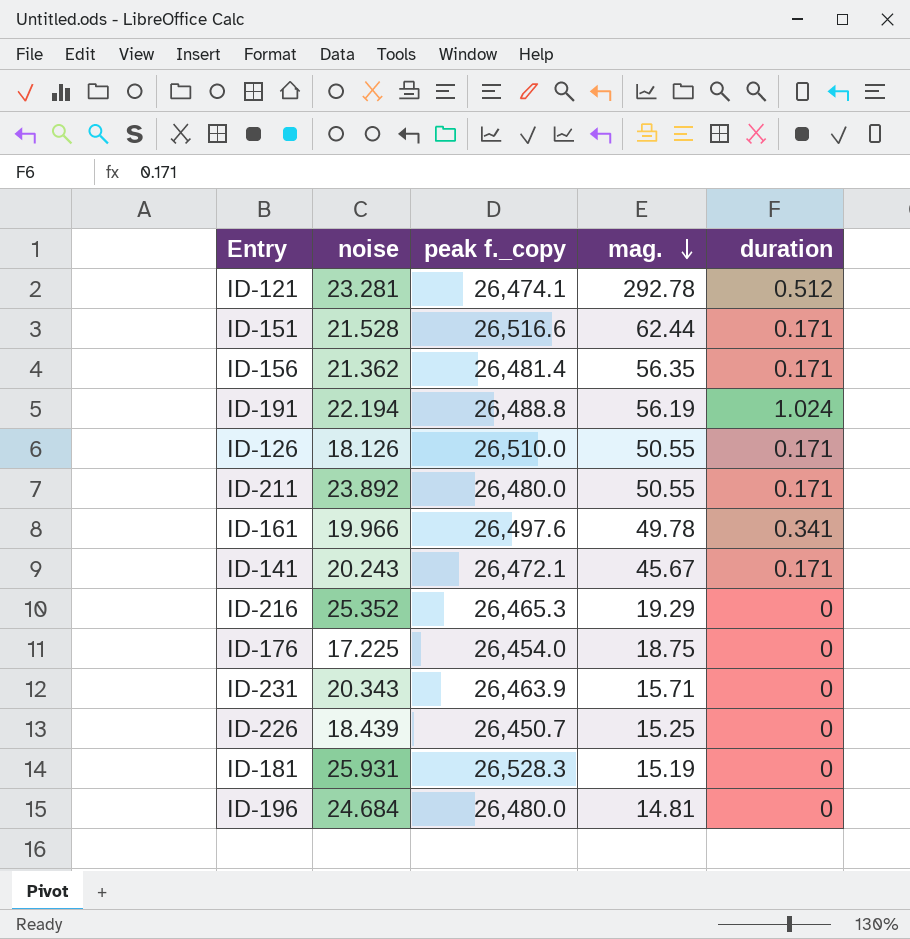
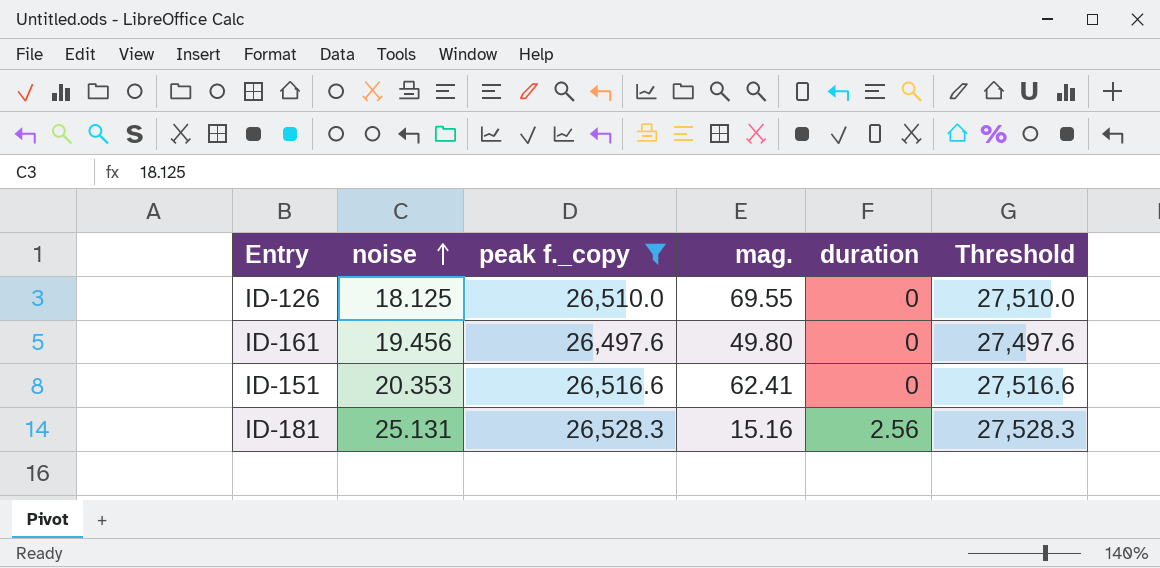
filter: none -> peak f._copy >= 26,497.6
row order: mag. descending -> noise ascending
column Threshold | formula: none -> [peak f._copy] + 1000
ID-126 | noise: 18.126 -> 18.125
ID-126 | mag.: 50.55 -> 69.55
ID-126 | duration: 0.171 -> 0
ID-161 | noise: 19.966 -> 19.456
ID-161 | mag.: 49.78 -> 49.80
ID-161 | duration: 0.341 -> 0
ID-151 | noise: 21.528 -> 20.353
ID-151 | mag.: 62.44 -> 62.41
ID-151 | duration: 0.171 -> 0
ID-181 | noise: 25.931 -> 25.131
ID-181 | mag.: 15.19 -> 15.16
ID-181 | duration: 0 -> 2.56

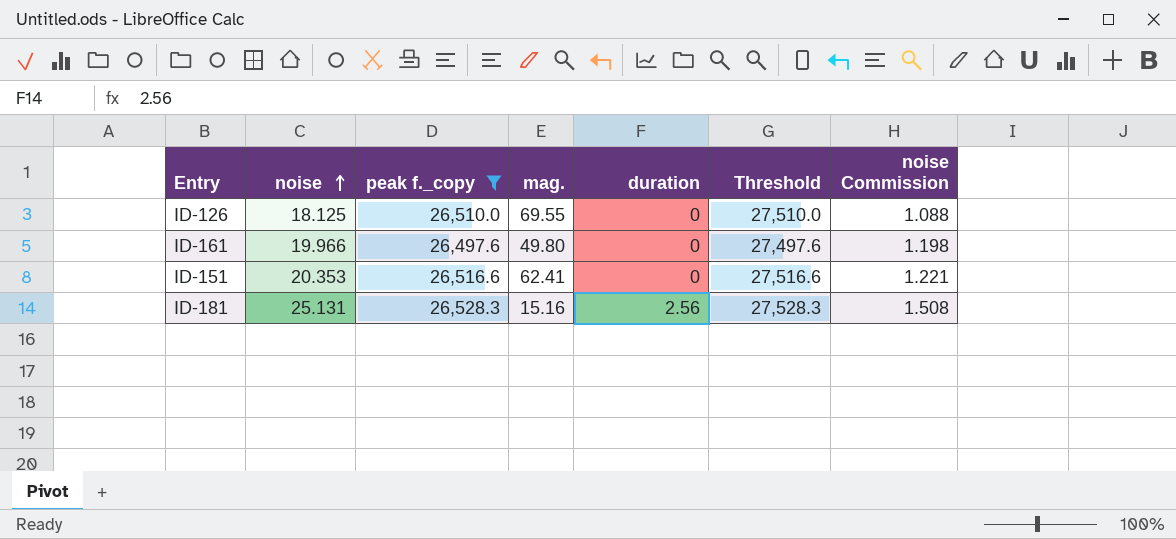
column noise Commission | formula: none -> [noise] * 0.06
ID-161 | noise: 19.456 -> 19.966

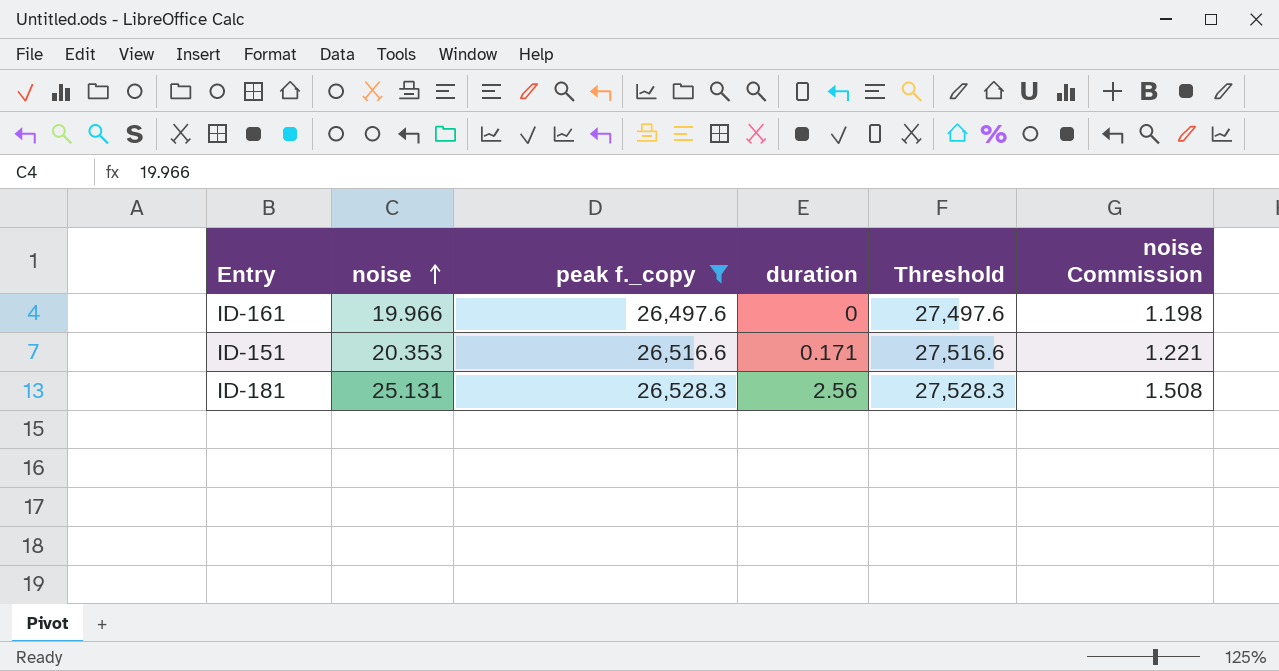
column mag. | position: 4 -> none
row ID-126: 18.125 | 26,510.0 | 69.55 | 0 | 27,510.0 | 1.088 -> none
ID-151 | duration: 0 -> 0.171

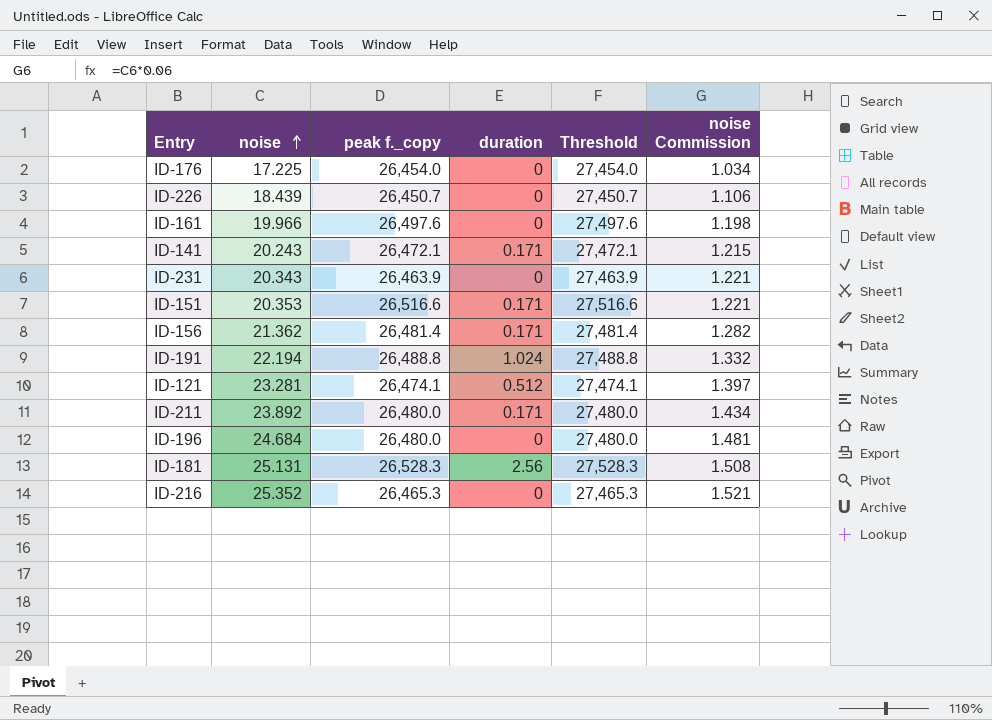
filter: peak f._copy >= 26,497.6 -> none

